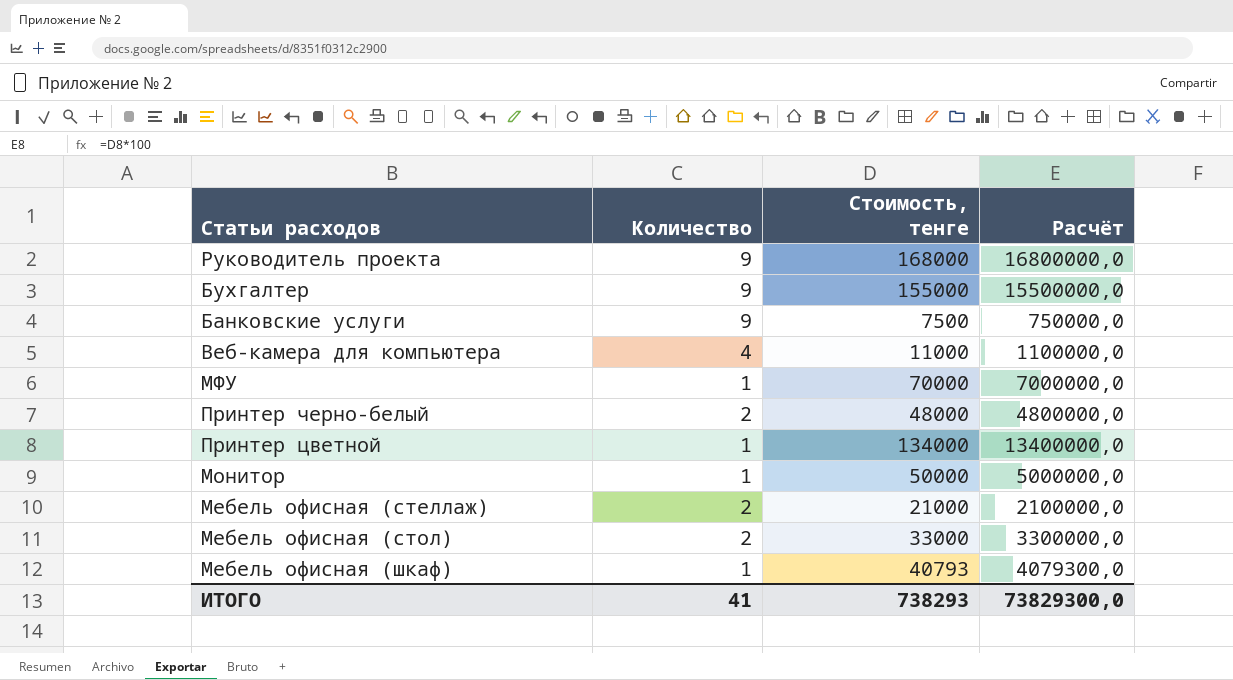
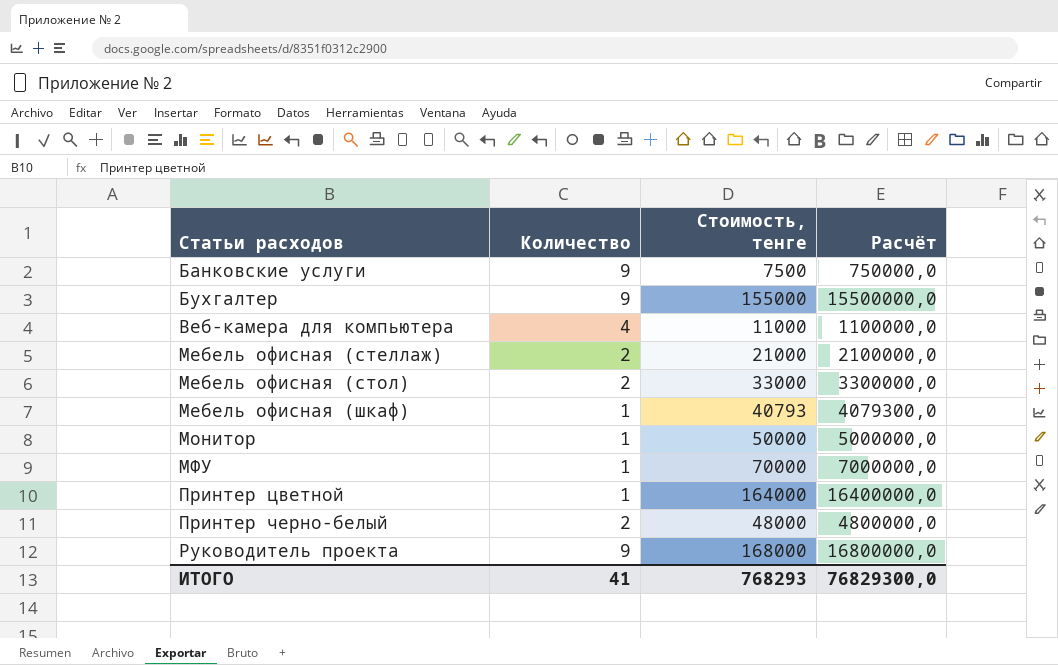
row order: none -> Статьи расходов ascending
Принтер цветной | Стоимость, тенге: 134000 -> 164000
Принтер цветной | Расчёт: 13400000,0 -> 16400000,0
ИТОГО | Стоимость, тенге: 738293 -> 768293
ИТОГО | Расчёт: 73829300,0 -> 76829300,0

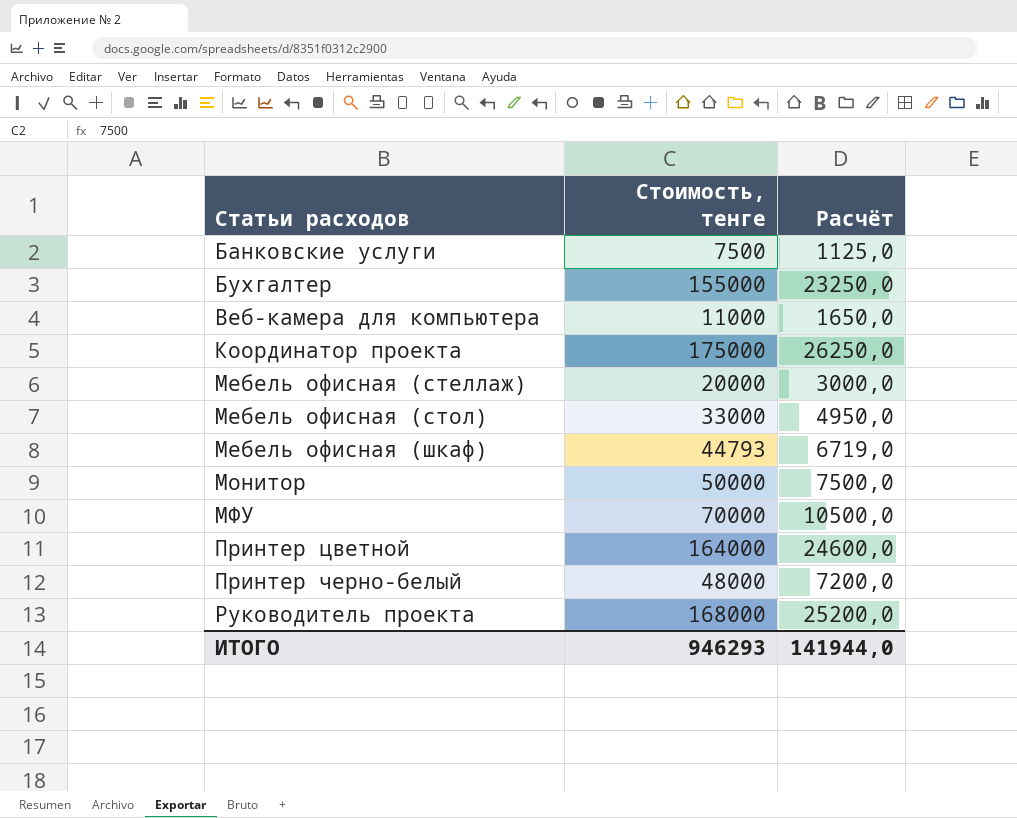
column Количество | position: 2 -> none
column Расчёт | formula: [Стоимость, тенге] * 100 -> [Стоимость, тенге] * 0,15
row Координатор проекта: none -> 175000 | 26250,0
Мебель офисная (стеллаж) | Стоимость, тенге: 21000 -> 20000
Мебель офисная (шкаф) | Стоимость, тенге: 40793 -> 44793
ИТОГО | Стоимость, тенге: 768293 -> 946293
ИТОГО | Расчёт: 76829300,0 -> 141944,0

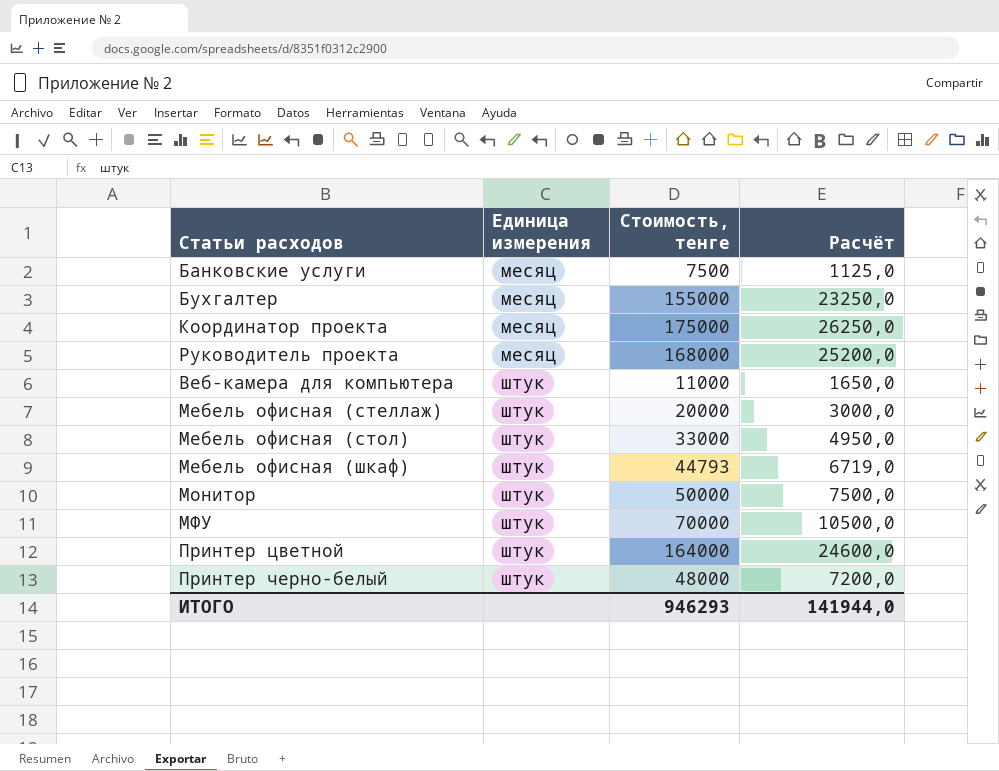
row order: Статьи расходов ascending -> Единица измерения ascending
column Единица измерения | position: none -> 2

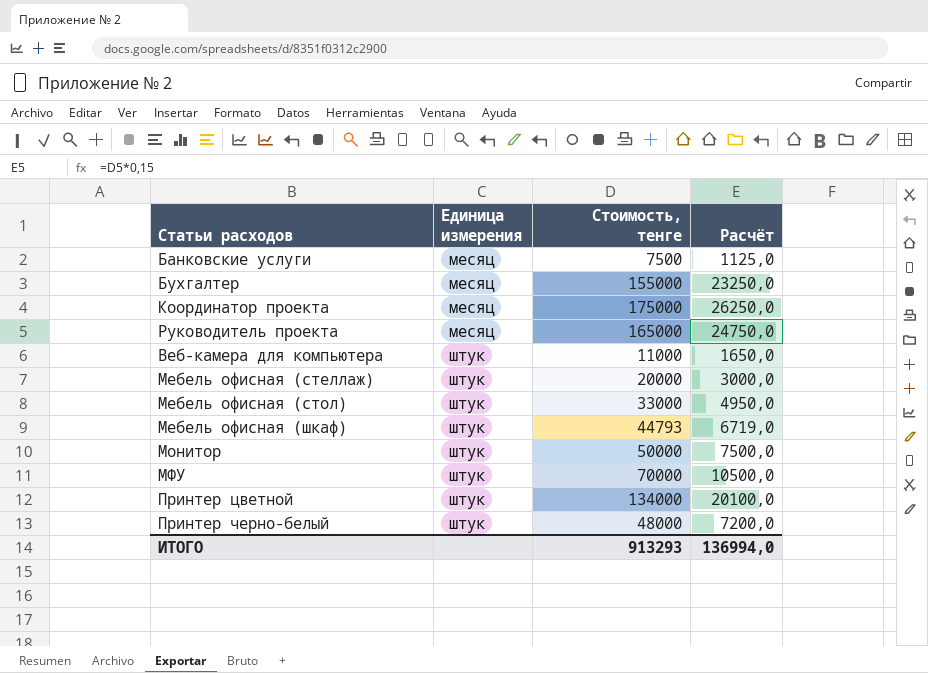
Руководитель проекта | Стоимость, тенге: 168000 -> 165000
Руководитель проекта | Расчёт: 25200,0 -> 24750,0
Принтер цветной | Стоимость, тенге: 164000 -> 134000
Принтер цветной | Расчёт: 24600,0 -> 20100,0
ИТОГО | Стоимость, тенге: 946293 -> 913293
ИТОГО | Расчёт: 141944,0 -> 136994,0

